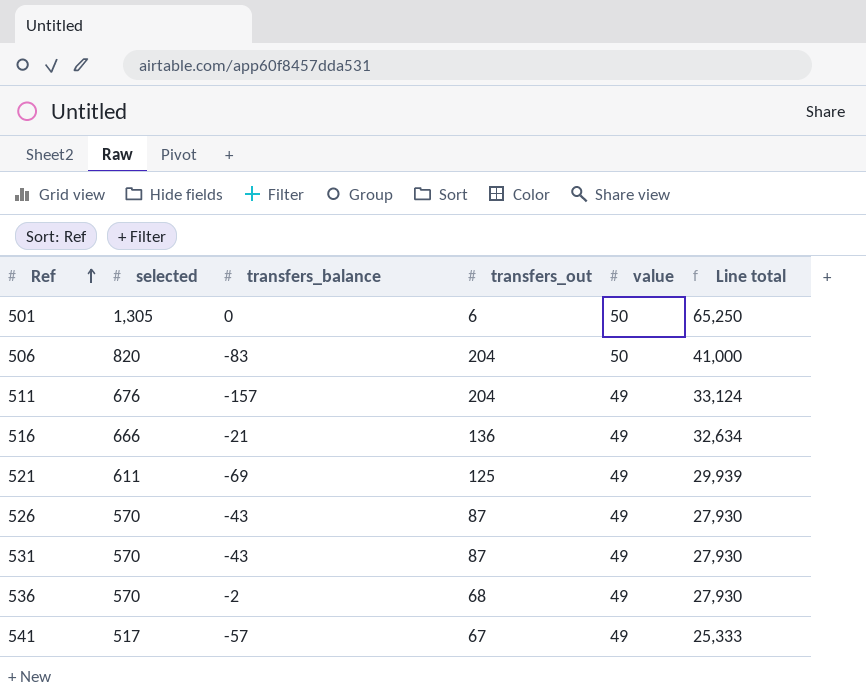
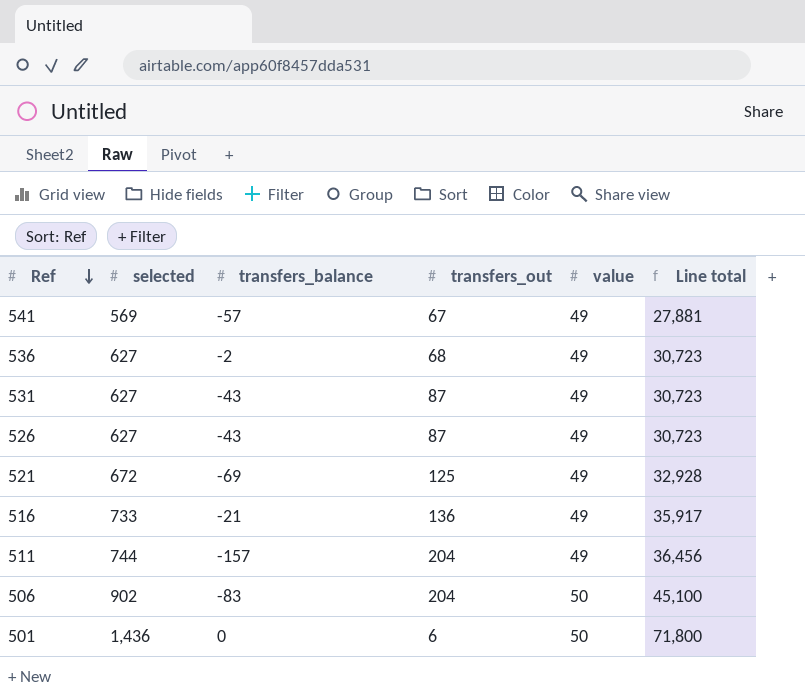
row order: Ref ascending -> Ref descending
541 | selected: 517 -> 569
541 | Line total: 25,333 -> 27,881
536 | selected: 570 -> 627
536 | Line total: 27,930 -> 30,723
531 | selected: 570 -> 627
531 | Line total: 27,930 -> 30,723
526 | selected: 570 -> 627
526 | Line total: 27,930 -> 30,723
521 | selected: 611 -> 672
521 | Line total: 29,939 -> 32,928
516 | selected: 666 -> 733
516 | Line total: 32,634 -> 35,917
511 | selected: 676 -> 744
511 | Line total: 33,124 -> 36,456
506 | selected: 820 -> 902
506 | Line total: 41,000 -> 45,100
501 | selected: 1,305 -> 1,436
501 | Line total: 65,250 -> 71,800

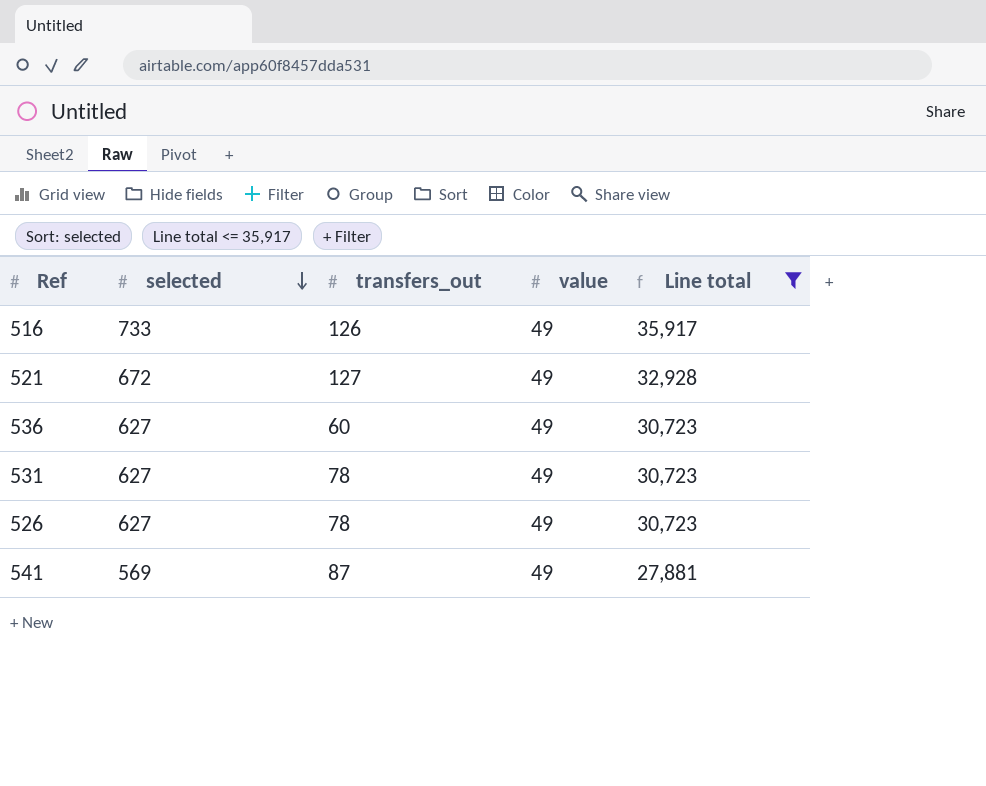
filter: none -> Line total <= 35,917
row order: Ref descending -> selected descending
column transfers_balance | position: 3 -> none
516 | transfers_out: 136 -> 126
521 | transfers_out: 125 -> 127
536 | transfers_out: 68 -> 60
531 | transfers_out: 87 -> 78
526 | transfers_out: 87 -> 78
541 | transfers_out: 67 -> 87

